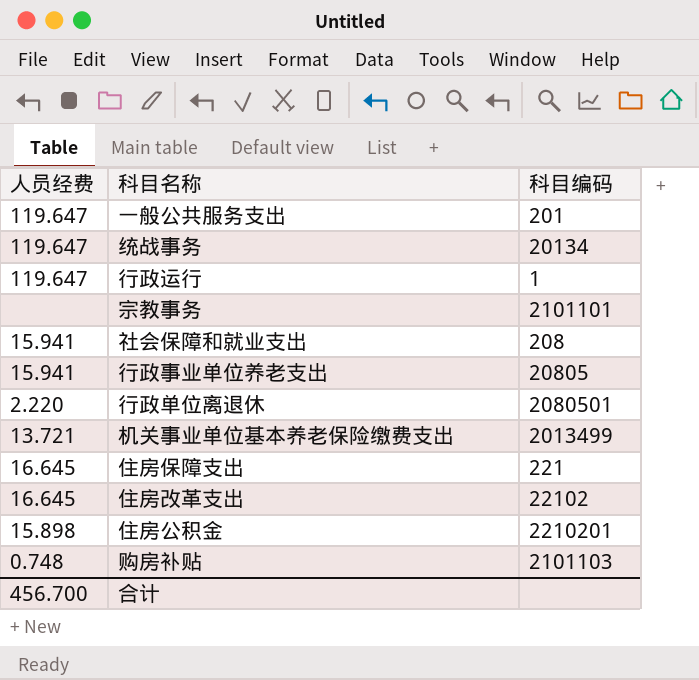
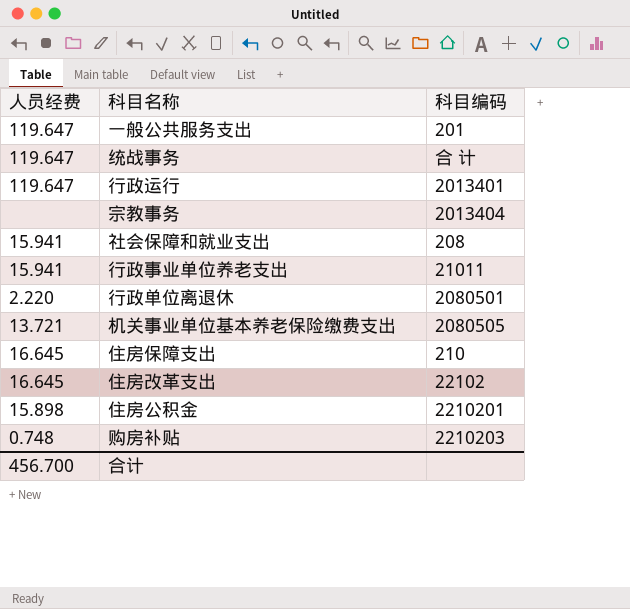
统战事务 | 科目编码: 20134 -> 合 计
行政运行 | 科目编码: 1 -> 2013401
宗教事务 | 科目编码: 2101101 -> 2013404
行政事业单位养老支出 | 科目编码: 20805 -> 21011
机关事业单位基本养老保险缴费支出 | 科目编码: 2013499 -> 2080505
住房保障支出 | 科目编码: 221 -> 210
购房补贴 | 科目编码: 2101103 -> 2210203

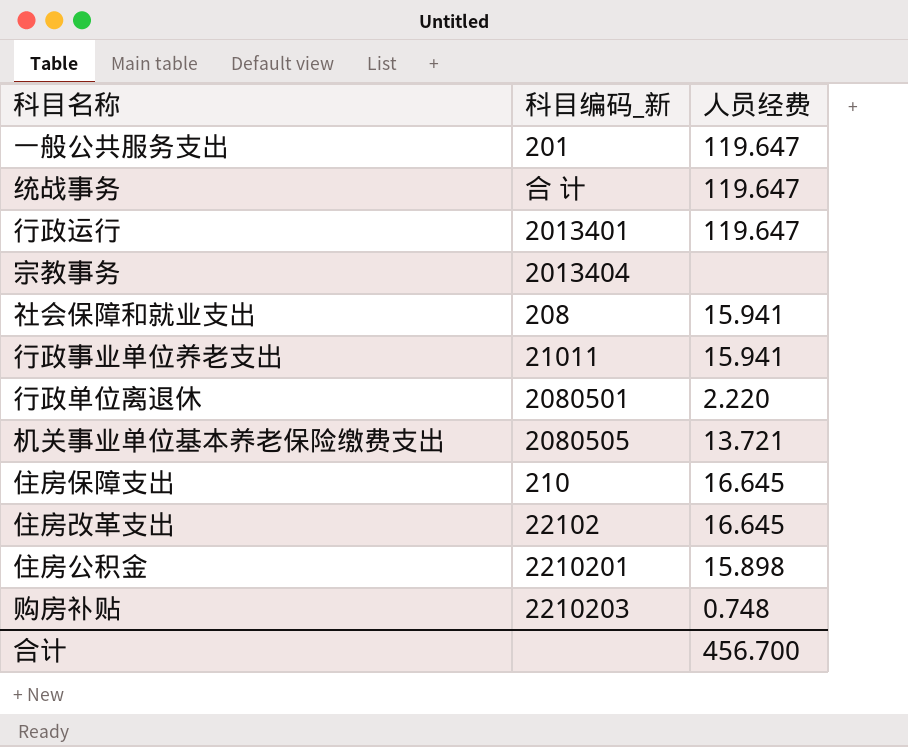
column name: 科目编码 -> 科目编码_新
column 人员经费 | position: 1 -> 3

